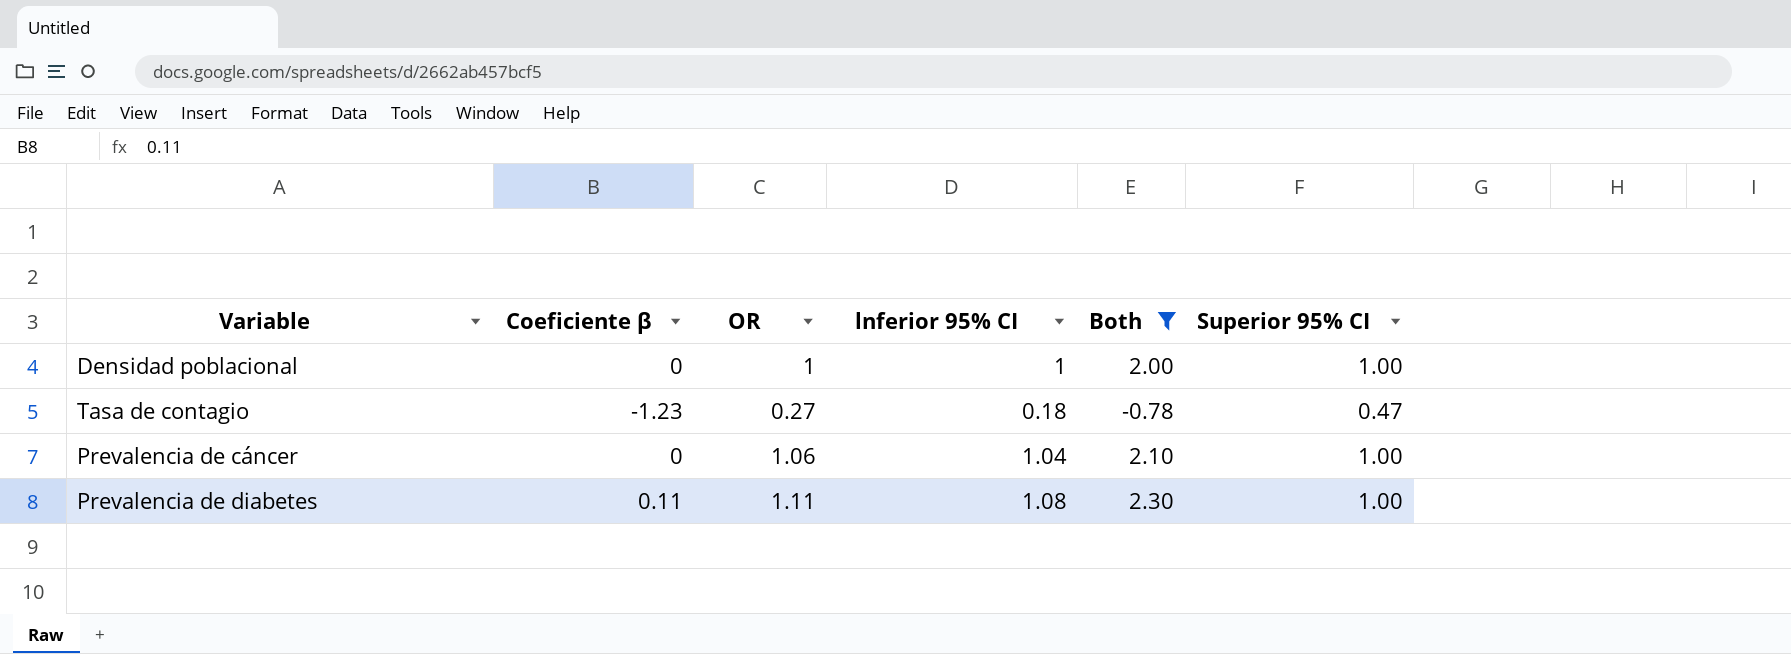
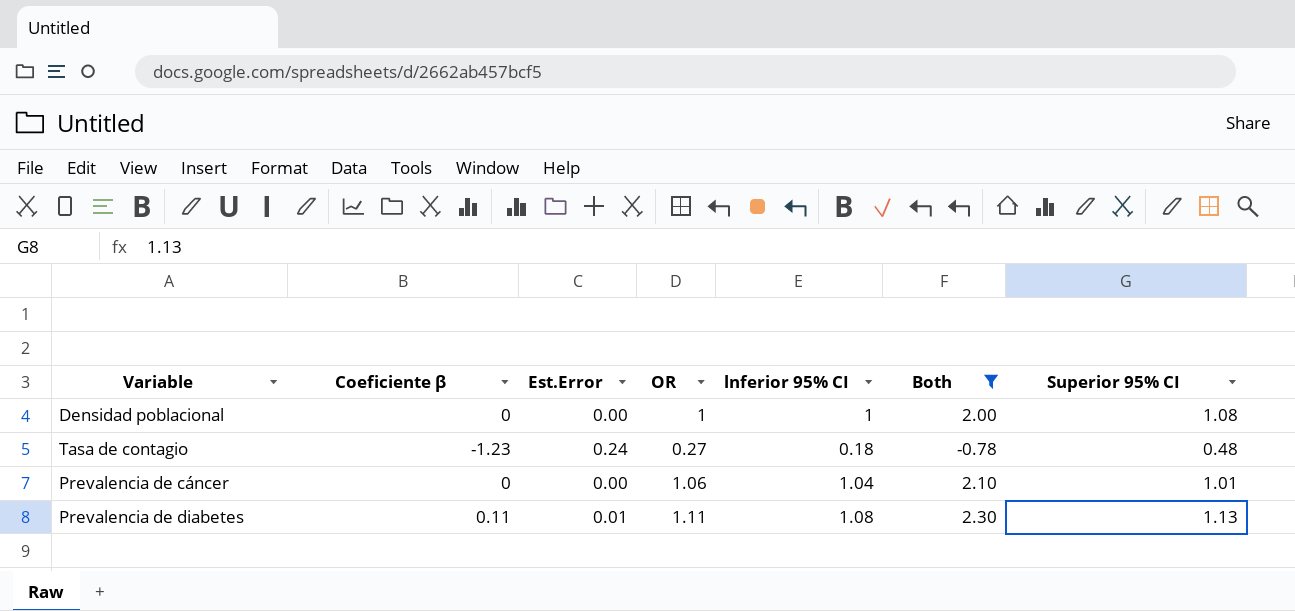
column Est.Error | position: none -> 3
Densidad poblacional | Superior 95% CI: 1.00 -> 1.08
Tasa de contagio | Superior 95% CI: 0.47 -> 0.48
Prevalencia de cáncer | Superior 95% CI: 1.00 -> 1.01
Prevalencia de diabetes | Superior 95% CI: 1.00 -> 1.13

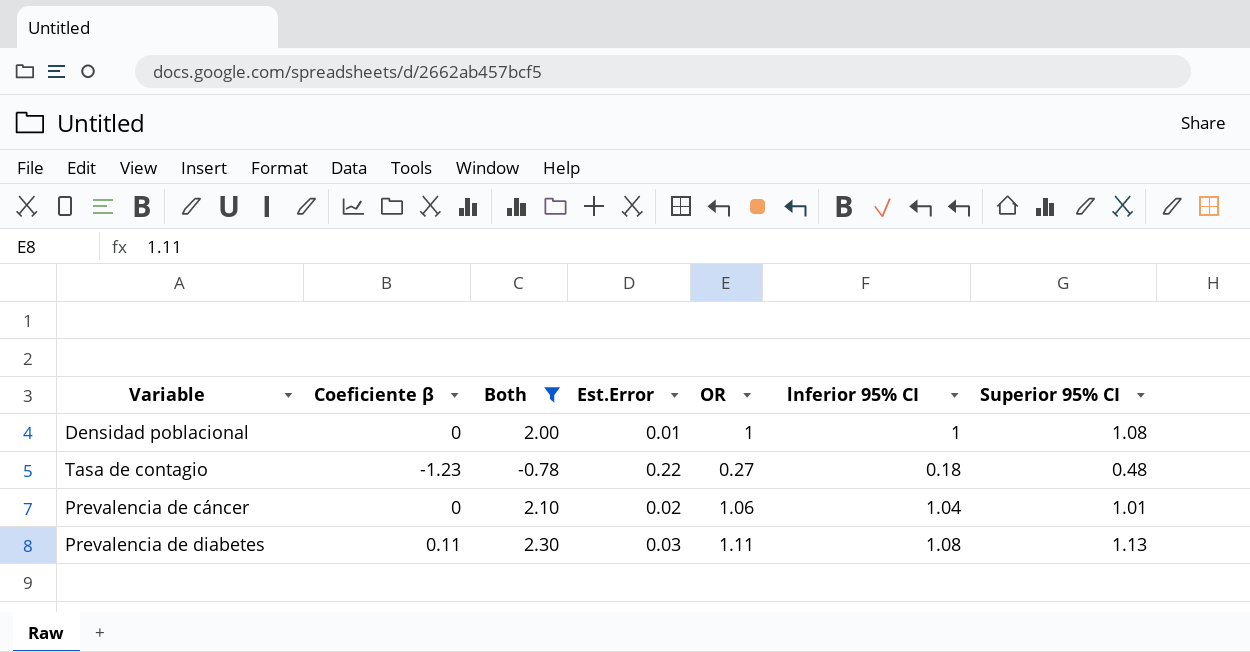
column Both | position: 6 -> 3
Densidad poblacional | Est.Error: 0.00 -> 0.01
Tasa de contagio | Est.Error: 0.24 -> 0.22
Prevalencia de cáncer | Est.Error: 0.00 -> 0.02
Prevalencia de diabetes | Est.Error: 0.01 -> 0.03

